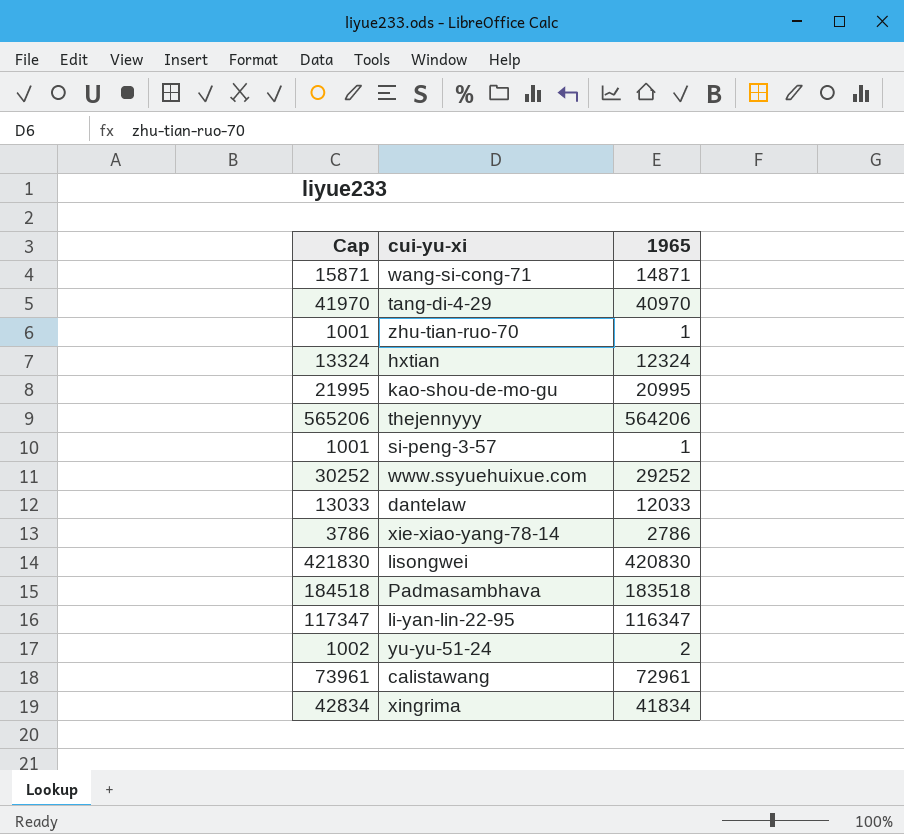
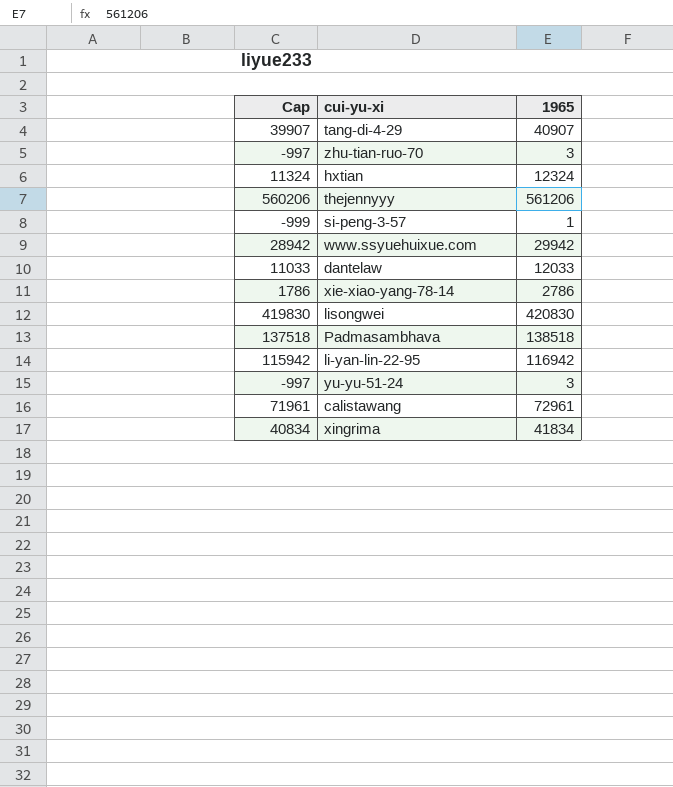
column Cap | formula: [1965] + 1000 -> [1965] - 1000
row wang-si-cong-71: 15871 | 14871 -> none
row kao-shou-de-mo-gu: 21995 | 20995 -> none
tang-di-4-29 | 1965: 40970 -> 40907
zhu-tian-ruo-70 | 1965: 1 -> 3
thejennyyy | 1965: 564206 -> 561206
www.ssyuehuixue.com | 1965: 29252 -> 29942
Padmasambhava | 1965: 183518 -> 138518
li-yan-lin-22-95 | 1965: 116347 -> 116942
yu-yu-51-24 | 1965: 2 -> 3

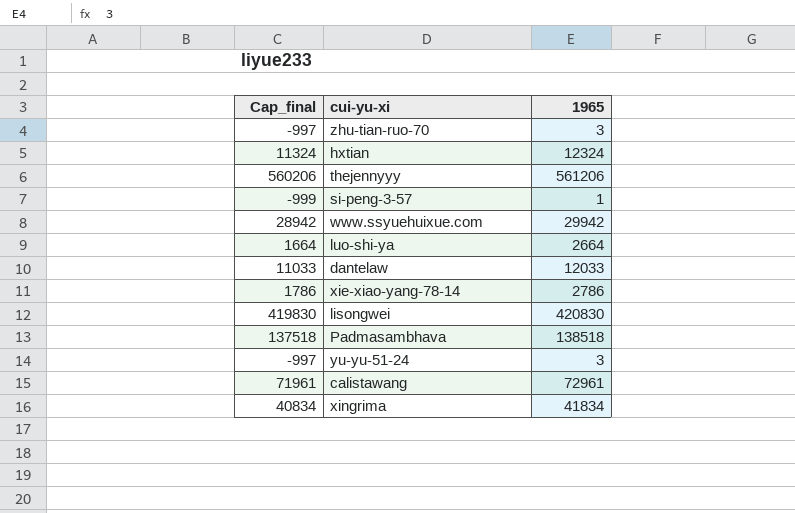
column name: Cap -> Cap_final
row tang-di-4-29: 39907 | 40907 -> none
row li-yan-lin-22-95: 115942 | 116942 -> none
row luo-shi-ya: none -> 1664 | 2664

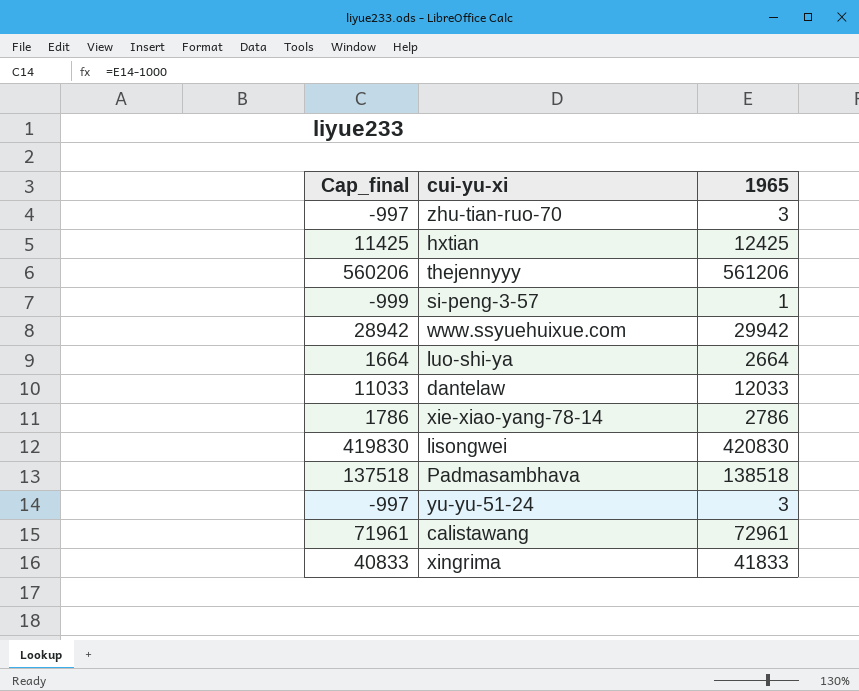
hxtian | Cap_final: 11324 -> 11425
hxtian | 1965: 12324 -> 12425
xingrima | Cap_final: 40834 -> 40833
xingrima | 1965: 41834 -> 41833

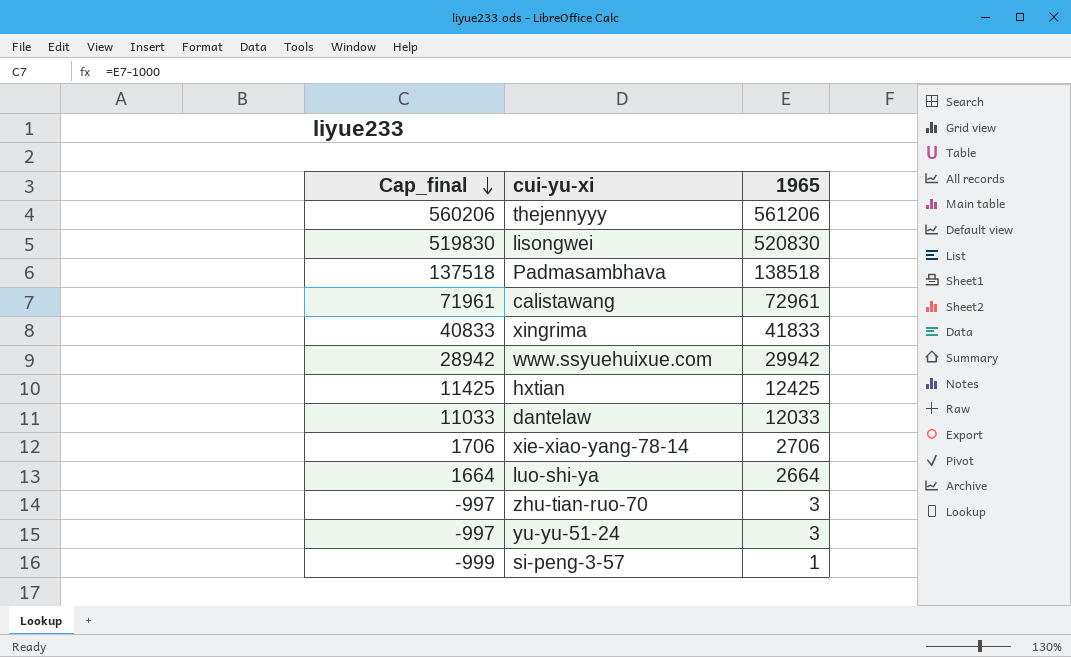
row order: none -> Cap_final descending
lisongwei | Cap_final: 419830 -> 519830
lisongwei | 1965: 420830 -> 520830
xie-xiao-yang-78-14 | Cap_final: 1786 -> 1706
xie-xiao-yang-78-14 | 1965: 2786 -> 2706

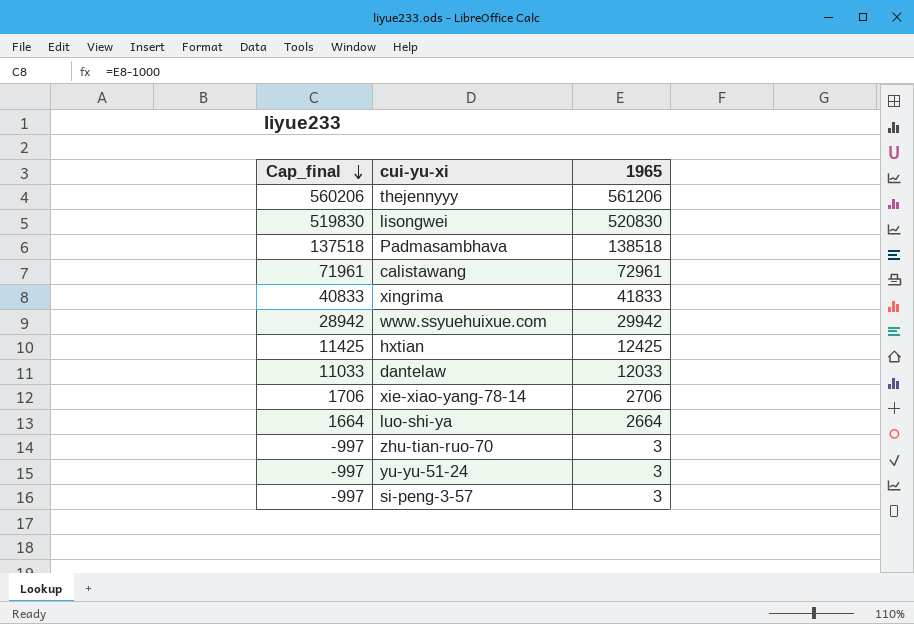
si-peng-3-57 | Cap_final: -999 -> -997
si-peng-3-57 | 1965: 1 -> 3

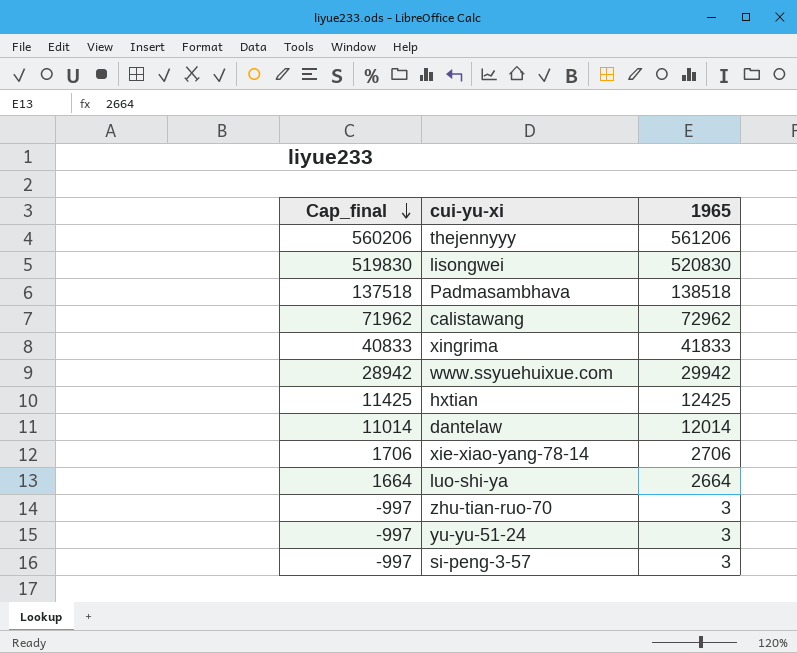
calistawang | Cap_final: 71961 -> 71962
calistawang | 1965: 72961 -> 72962
dantelaw | Cap_final: 11033 -> 11014
dantelaw | 1965: 12033 -> 12014

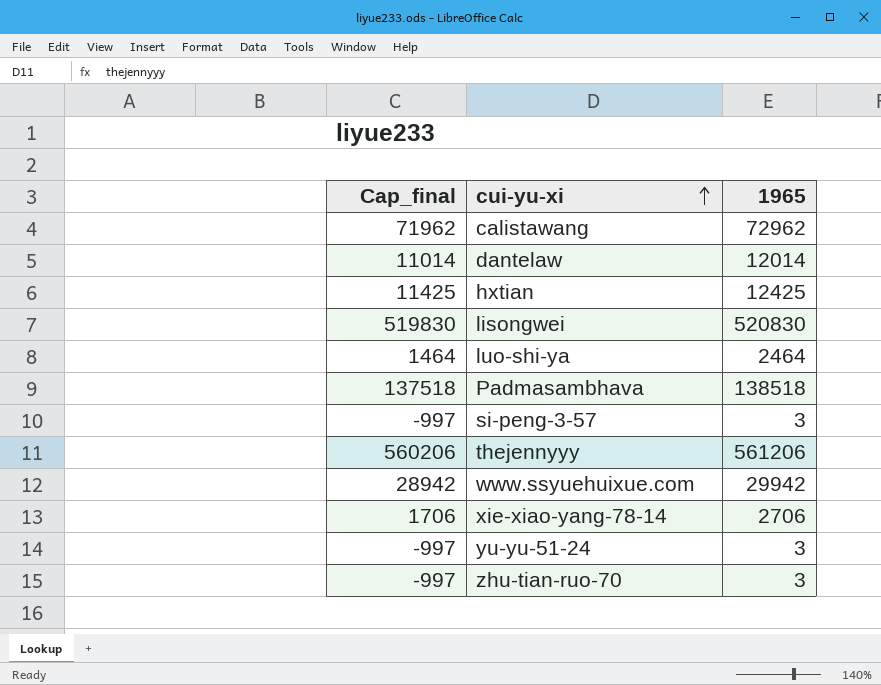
row order: Cap_final descending -> cui-yu-xi ascending
row xingrima: 40833 | 41833 -> none
luo-shi-ya | Cap_final: 1664 -> 1464
luo-shi-ya | 1965: 2664 -> 2464

